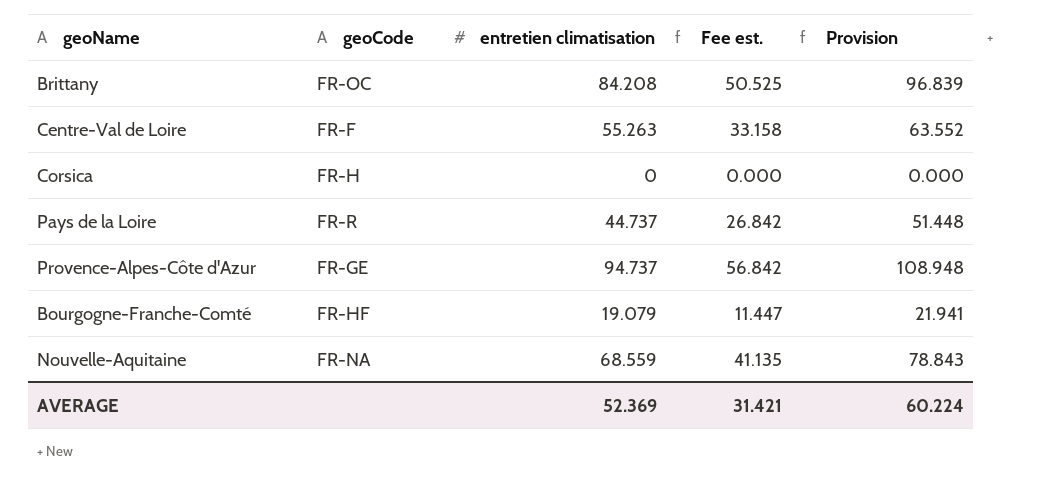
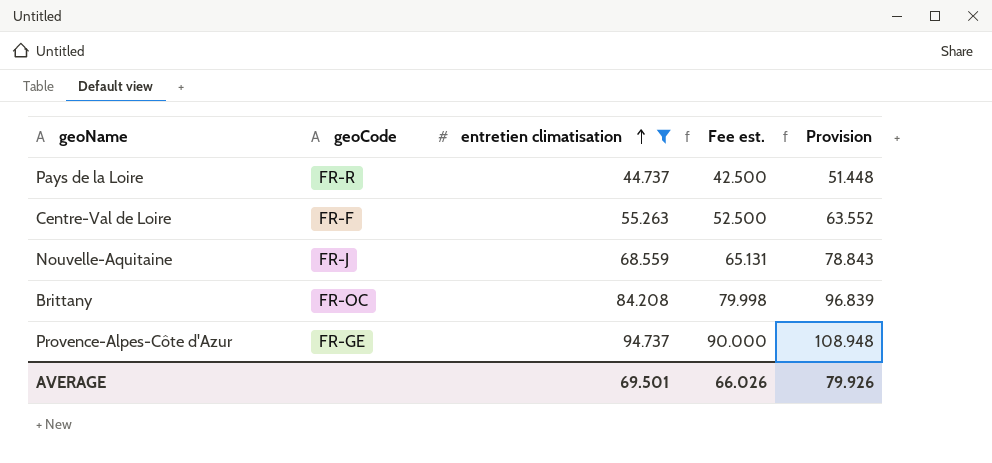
filter: none -> entretien climatisation >= 44.737
row order: none -> entretien climatisation ascending
column Fee est. | formula: [entretien climatisation] * 0.6 -> [entretien climatisation] * 0.95
Nouvelle-Aquitaine | geoCode: FR-NA -> FR-J
AVERAGE | entretien climatisation: 52.369 -> 69.501
AVERAGE | Fee est.: 31.421 -> 66.026
AVERAGE | Provision: 60.224 -> 79.926

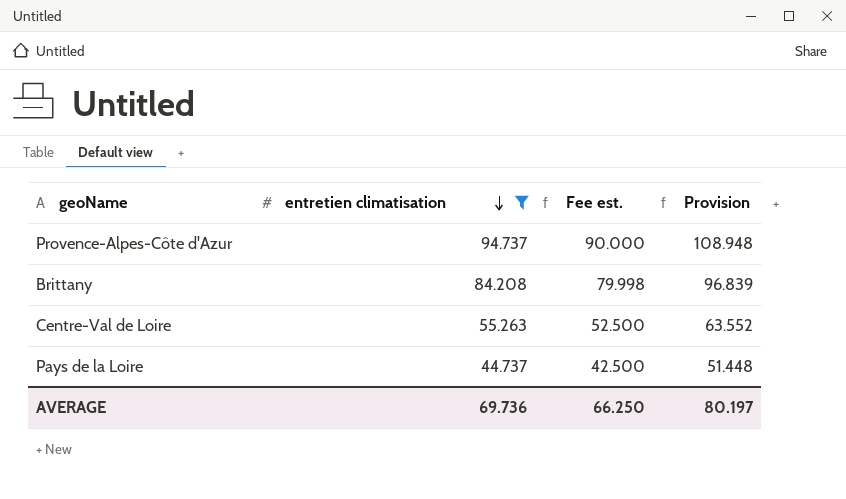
row order: entretien climatisation ascending -> entretien climatisation descending
column geoCode | position: 2 -> none
row Nouvelle-Aquitaine: FR-J | 68.559 | 65.131 | 78.843 -> none
AVERAGE | entretien climatisation: 69.501 -> 69.736
AVERAGE | Fee est.: 66.026 -> 66.250
AVERAGE | Provision: 79.926 -> 80.197

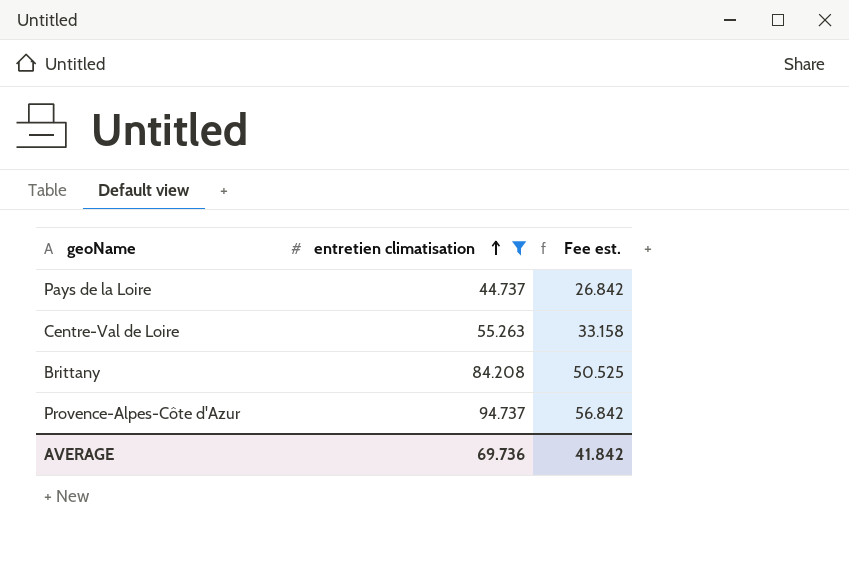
row order: entretien climatisation descending -> entretien climatisation ascending
column Provision | formula: [entretien climatisation] * 1.15 -> none
column Fee est. | formula: [entretien climatisation] * 0.95 -> [entretien climatisation] * 0.6
AVERAGE | Fee est.: 66.250 -> 41.842

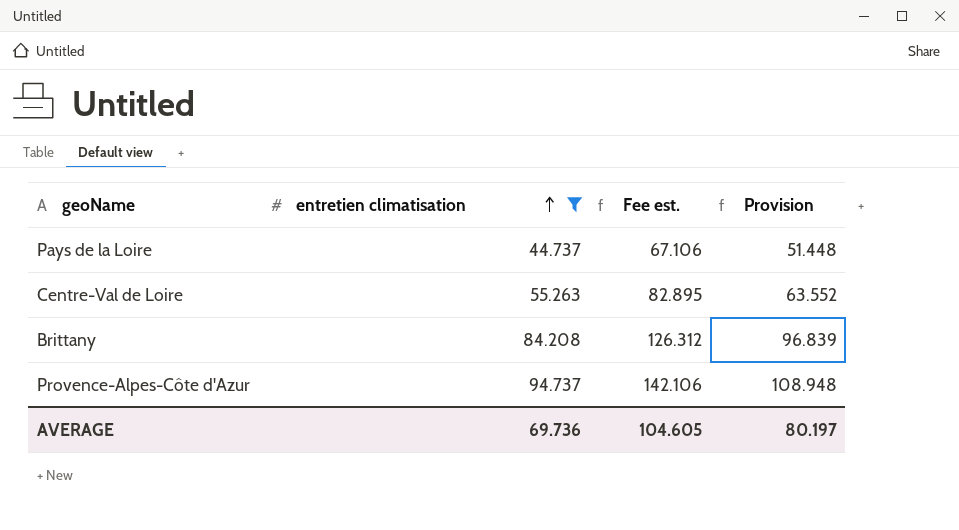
column Fee est. | formula: [entretien climatisation] * 0.6 -> [entretien climatisation] * 1.5
column Provision | formula: none -> [entretien climatisation] * 1.15
AVERAGE | Fee est.: 41.842 -> 104.605

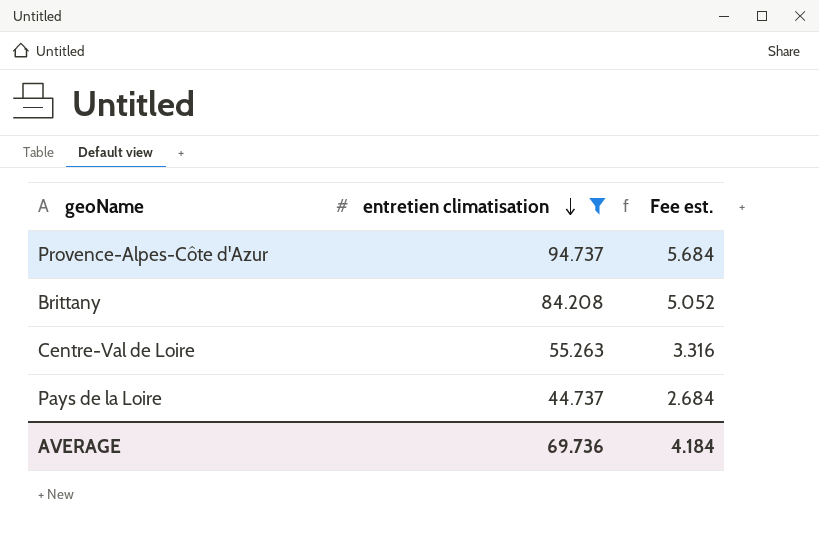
row order: entretien climatisation ascending -> entretien climatisation descending
column Provision | formula: [entretien climatisation] * 1.15 -> none
column Fee est. | formula: [entretien climatisation] * 1.5 -> [entretien climatisation] * 0.06
AVERAGE | Fee est.: 104.605 -> 4.184

